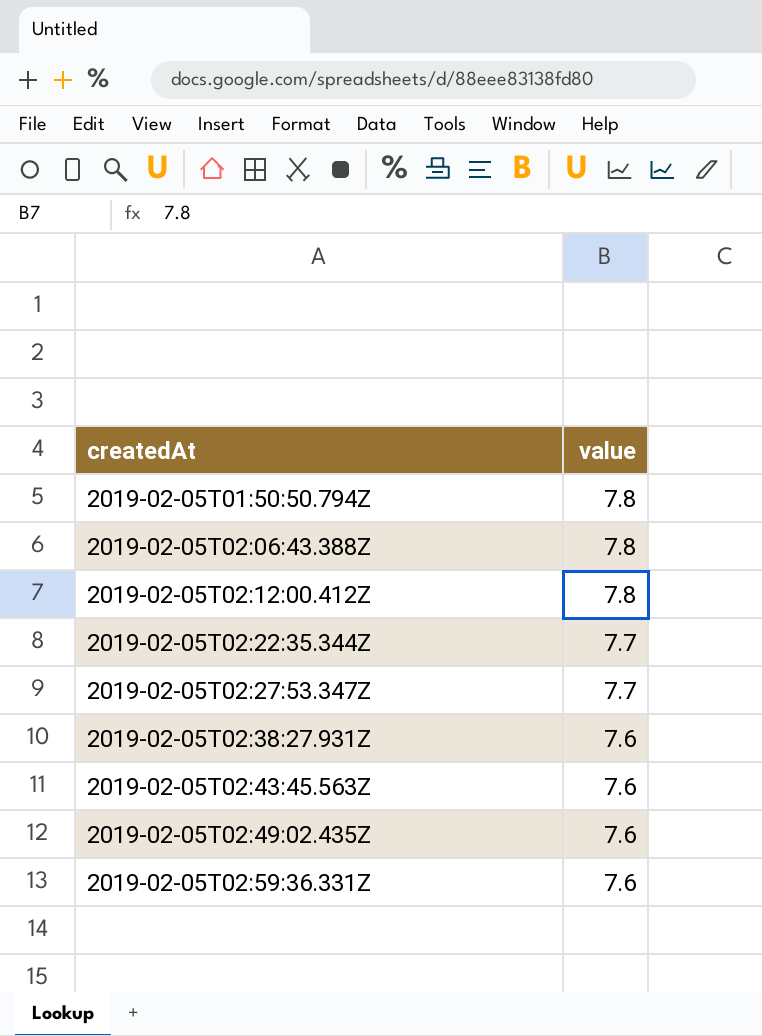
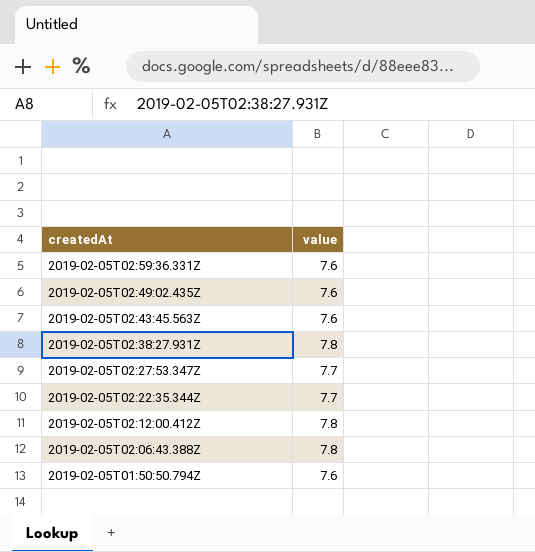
row order: createdAt ascending -> createdAt descending
2019-02-05T02:38:27.931Z | value: 7.6 -> 7.8
2019-02-05T01:50:50.794Z | value: 7.8 -> 7.6

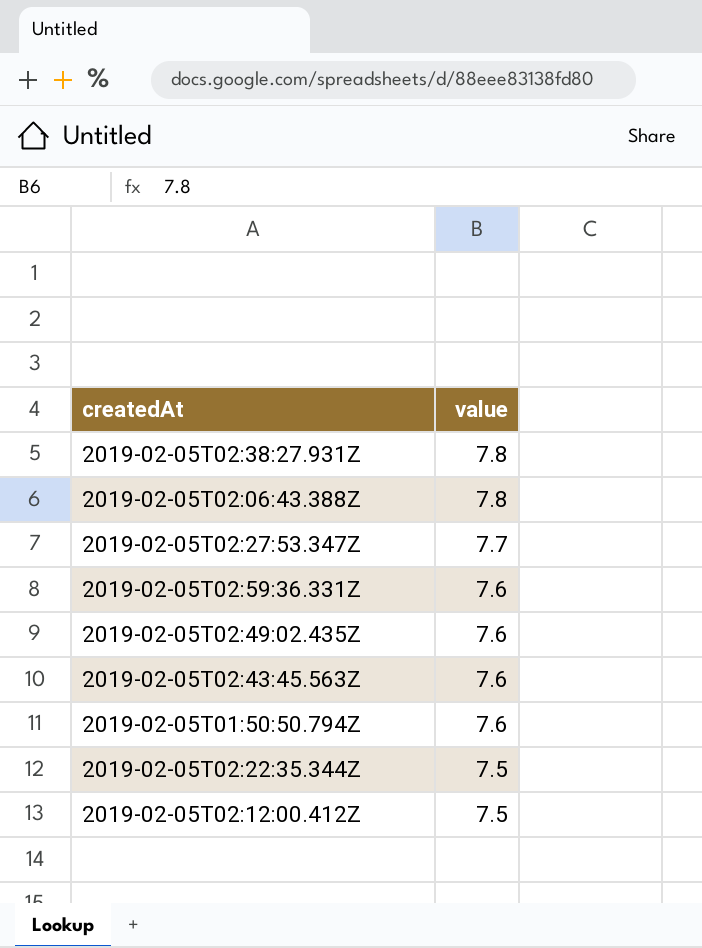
row order: createdAt descending -> value descending
2019-02-05T02:22:35.344Z | value: 7.7 -> 7.5
2019-02-05T02:12:00.412Z | value: 7.8 -> 7.5

